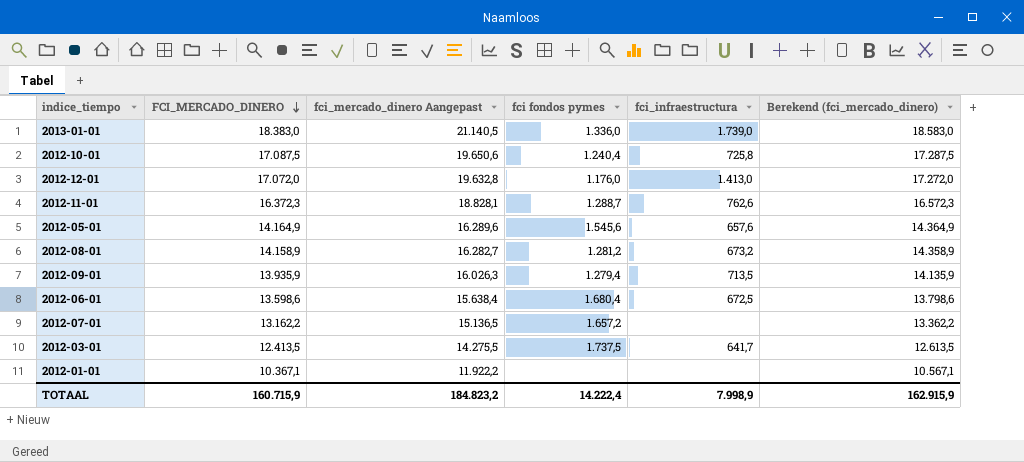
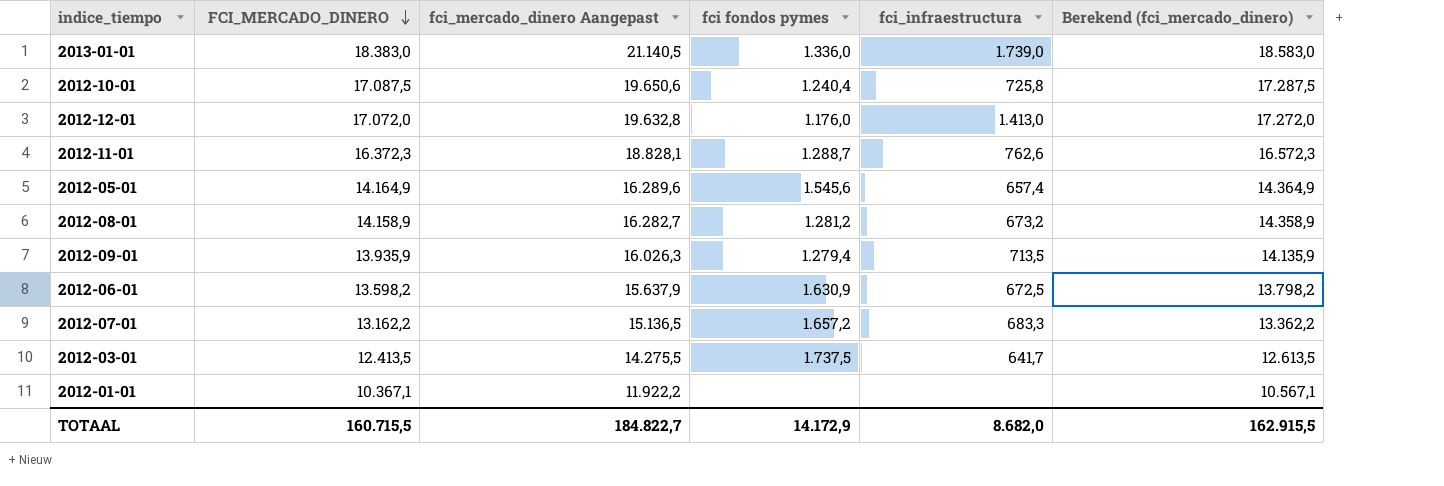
2012-05-01 | fci_infraestructura: 657,6 -> 657,4
2012-06-01 | FCI_MERCADO_DINERO: 13.598,6 -> 13.598,2
2012-06-01 | fci_mercado_dinero Aangepast: 15.638,4 -> 15.637,9
2012-06-01 | fci fondos pymes: 1.680,4 -> 1.630,9
2012-06-01 | Berekend (fci_mercado_dinero): 13.798,6 -> 13.798,2
2012-07-01 | fci_infraestructura: none -> 683,3
TOTAAL | FCI_MERCADO_DINERO: 160.715,9 -> 160.715,5
TOTAAL | fci_mercado_dinero Aangepast: 184.823,2 -> 184.822,7
TOTAAL | fci fondos pymes: 14.222,4 -> 14.172,9
TOTAAL | fci_infraestructura: 7.998,9 -> 8.682,0
TOTAAL | Berekend (fci_mercado_dinero): 162.915,9 -> 162.915,5

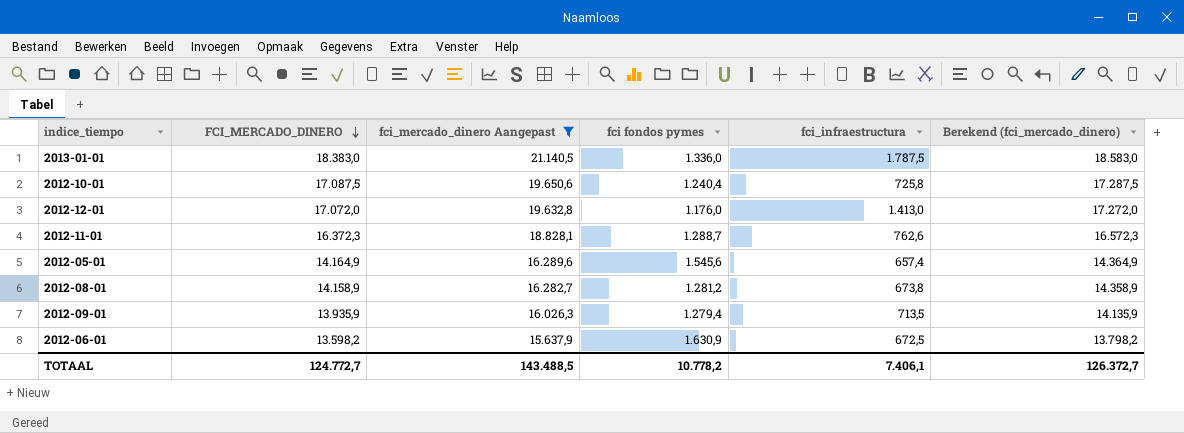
filter: none -> fci_mercado_dinero Aangepast >= 15.637,9
2013-01-01 | fci_infraestructura: 1.739,0 -> 1.787,5
2012-08-01 | fci_infraestructura: 673,2 -> 673,8
TOTAAL | FCI_MERCADO_DINERO: 160.715,5 -> 124.772,7
TOTAAL | fci_mercado_dinero Aangepast: 184.822,7 -> 143.488,5
TOTAAL | fci fondos pymes: 14.172,9 -> 10.778,2
TOTAAL | fci_infraestructura: 8.682,0 -> 7.406,1
TOTAAL | Berekend (fci_mercado_dinero): 162.915,5 -> 126.372,7

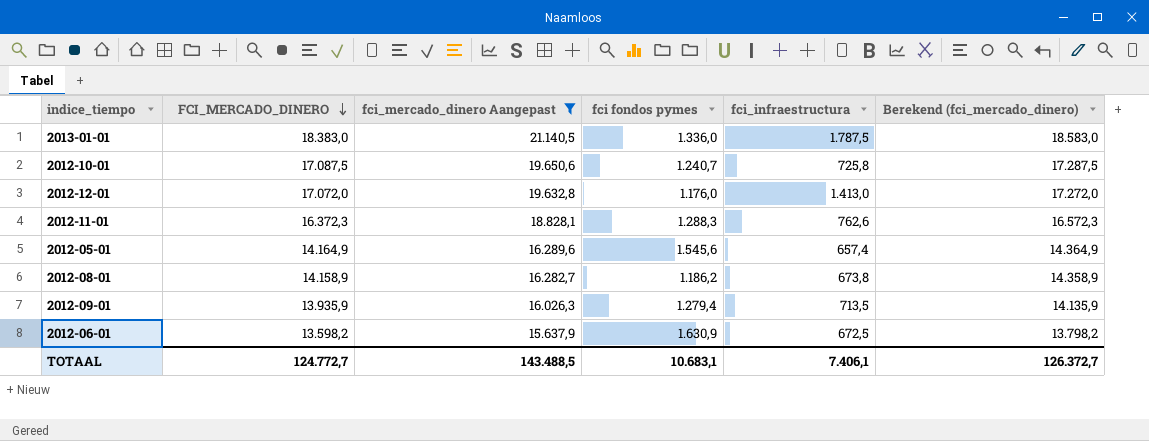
2012-10-01 | fci fondos pymes: 1.240,4 -> 1.240,7
2012-11-01 | fci fondos pymes: 1.288,7 -> 1.288,3
2012-08-01 | fci fondos pymes: 1.281,2 -> 1.186,2
TOTAAL | fci fondos pymes: 10.778,2 -> 10.683,1

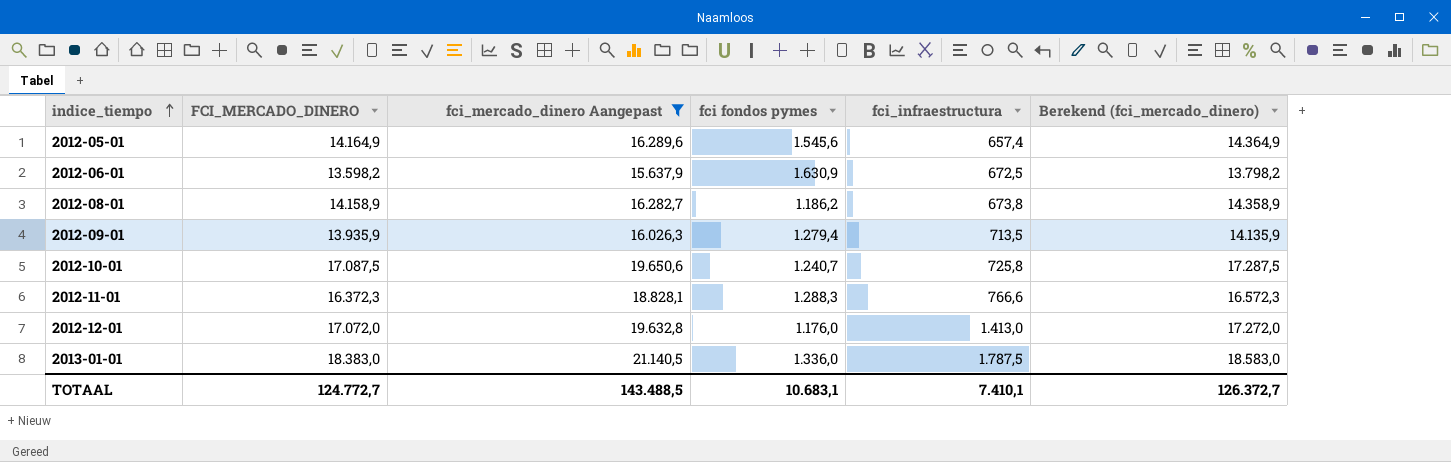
row order: FCI_MERCADO_DINERO descending -> indice_tiempo ascending
2012-11-01 | fci_infraestructura: 762,6 -> 766,6
TOTAAL | fci_infraestructura: 7.406,1 -> 7.410,1

